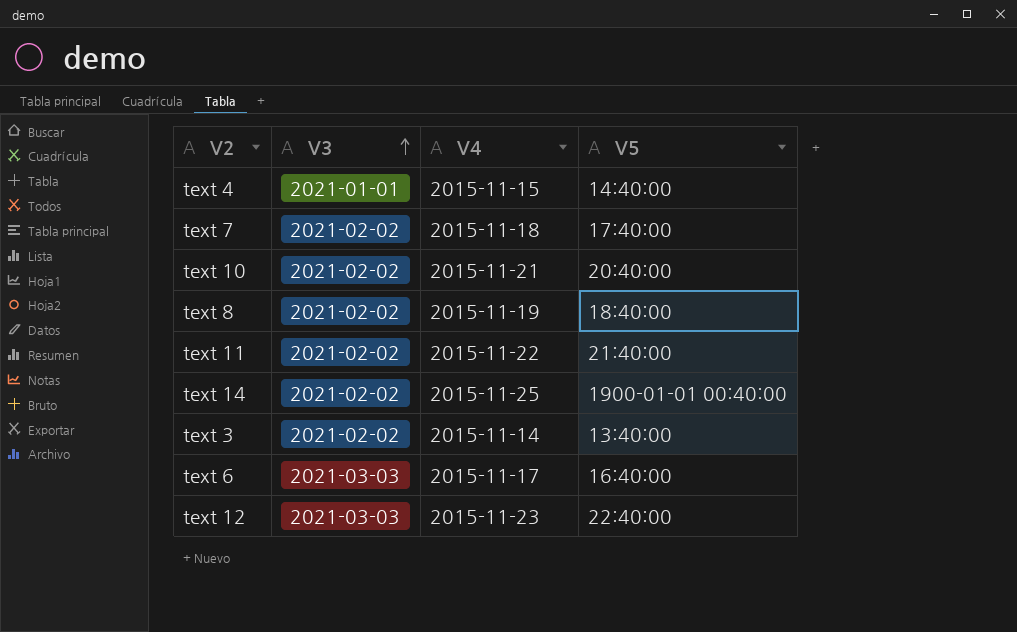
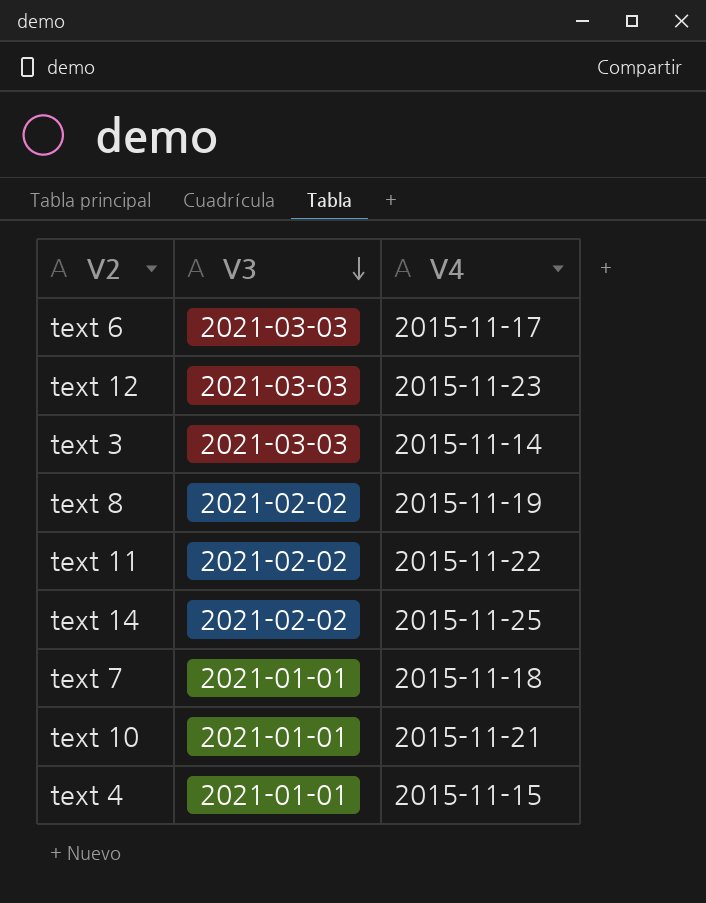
row order: V3 ascending -> V3 descending
column V5 | position: 4 -> none
text 3 | V3: 2021-02-02 -> 2021-03-03
text 7 | V3: 2021-02-02 -> 2021-01-01
text 10 | V3: 2021-02-02 -> 2021-01-01

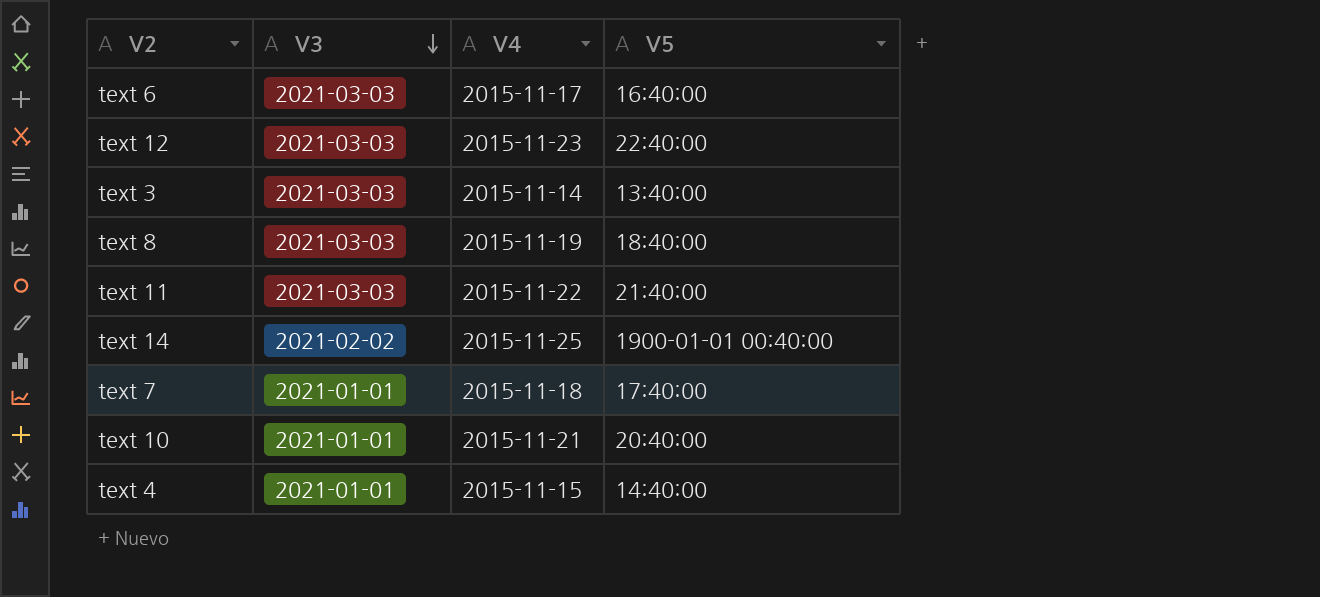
column V5 | position: none -> 4
text 8 | V3: 2021-02-02 -> 2021-03-03
text 11 | V3: 2021-02-02 -> 2021-03-03

